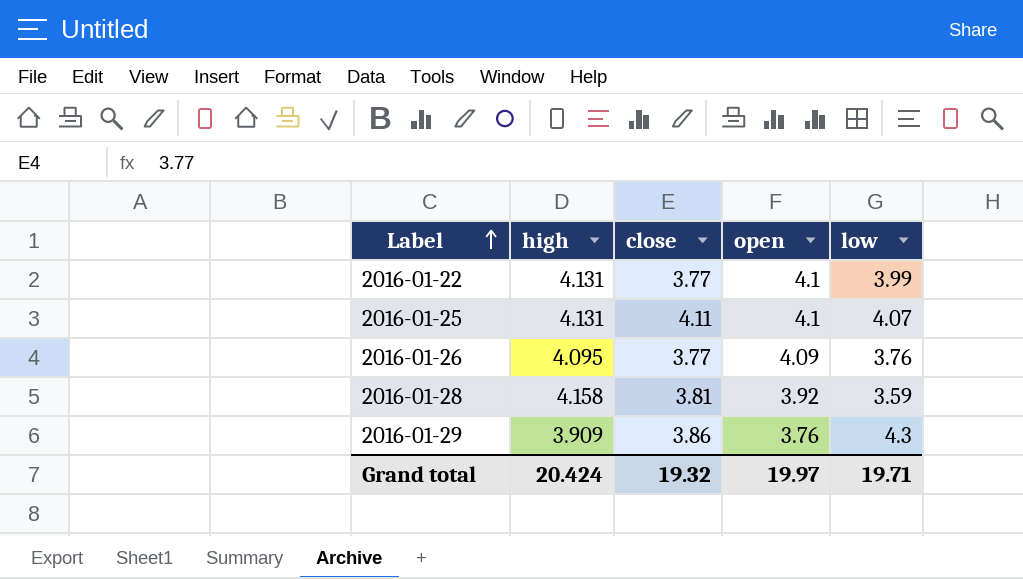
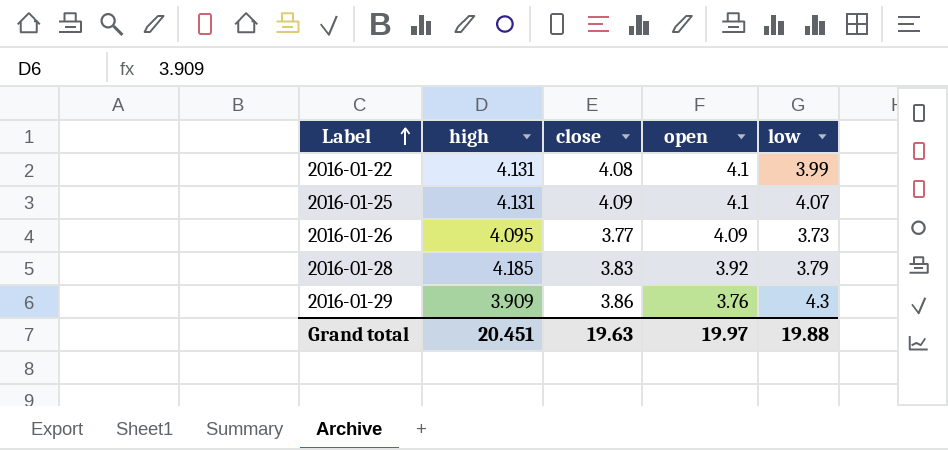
2016-01-22 | close: 3.77 -> 4.08
2016-01-25 | close: 4.11 -> 4.09
2016-01-26 | low: 3.76 -> 3.73
2016-01-28 | high: 4.158 -> 4.185
2016-01-28 | close: 3.81 -> 3.83
2016-01-28 | low: 3.59 -> 3.79
Grand total | high: 20.424 -> 20.451
Grand total | close: 19.32 -> 19.63
Grand total | low: 19.71 -> 19.88

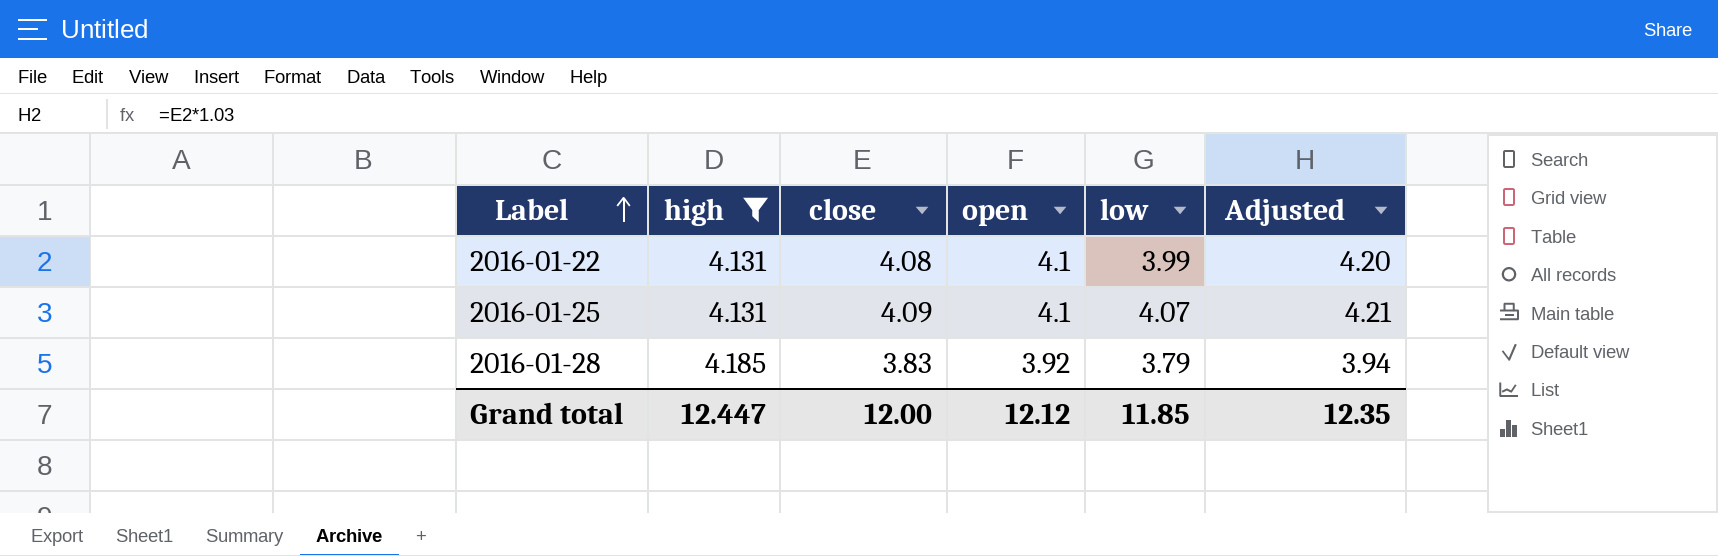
filter: none -> high >= 4.131
column Adjusted | formula: none -> [close] * 1.03
Grand total | high: 20.451 -> 12.447
Grand total | close: 19.63 -> 12.00
Grand total | open: 19.97 -> 12.12
Grand total | low: 19.88 -> 11.85

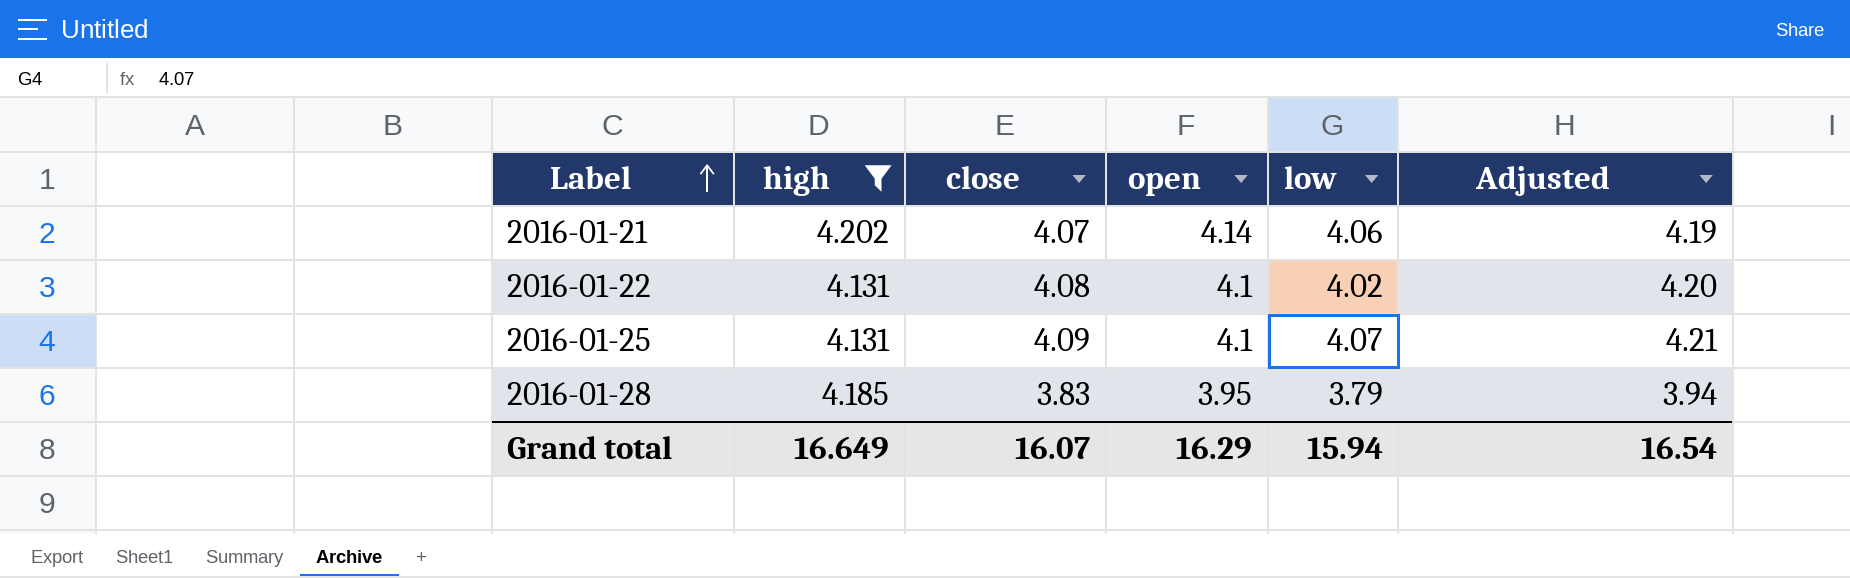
row 2016-01-21: none -> 4.202 | 4.07 | 4.14 | 4.06 | 4.19
2016-01-22 | low: 3.99 -> 4.02
2016-01-28 | open: 3.92 -> 3.95
Grand total | high: 12.447 -> 16.649
Grand total | close: 12.00 -> 16.07
Grand total | open: 12.12 -> 16.29
Grand total | low: 11.85 -> 15.94
Grand total | Adjusted: 12.35 -> 16.54

